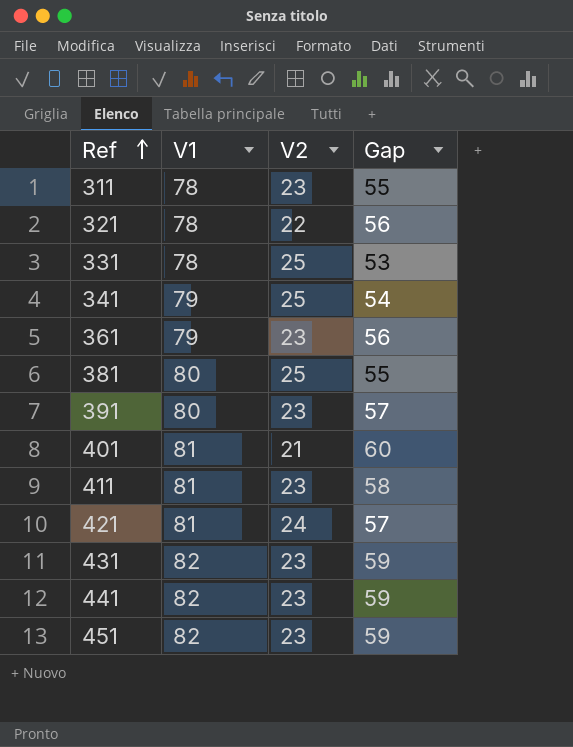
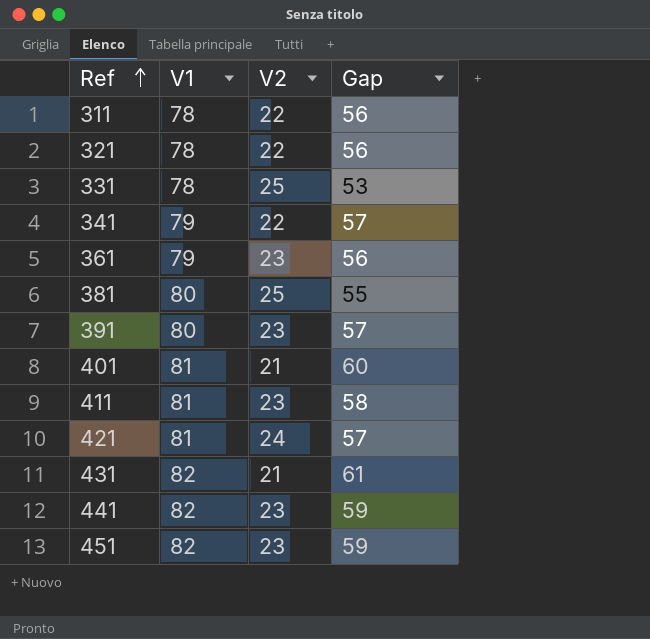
311 | V2: 23 -> 22
311 | Gap: 55 -> 56
341 | V2: 25 -> 22
341 | Gap: 54 -> 57
431 | V2: 23 -> 21
431 | Gap: 59 -> 61

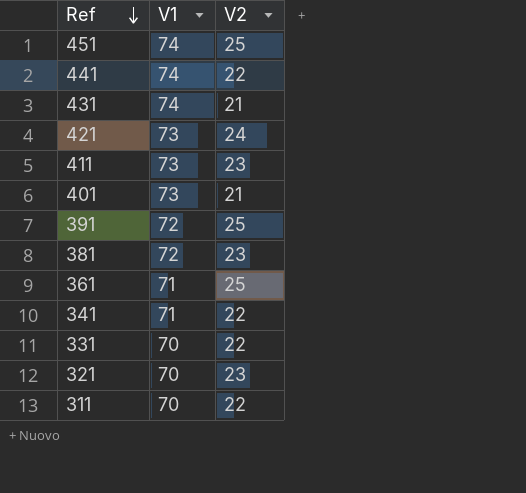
row order: Ref ascending -> Ref descending
column Gap | formula: [V1] - [V2] -> none
451 | V1: 82 -> 74
451 | V2: 23 -> 25
441 | V1: 82 -> 74
441 | V2: 23 -> 22
431 | V1: 82 -> 74
421 | V1: 81 -> 73
411 | V1: 81 -> 73
401 | V1: 81 -> 73
391 | V1: 80 -> 72
391 | V2: 23 -> 25
381 | V1: 80 -> 72
381 | V2: 25 -> 23
361 | V1: 79 -> 71
361 | V2: 23 -> 25
341 | V1: 79 -> 71
331 | V1: 78 -> 70
331 | V2: 25 -> 22
321 | V1: 78 -> 70
321 | V2: 22 -> 23
311 | V1: 78 -> 70

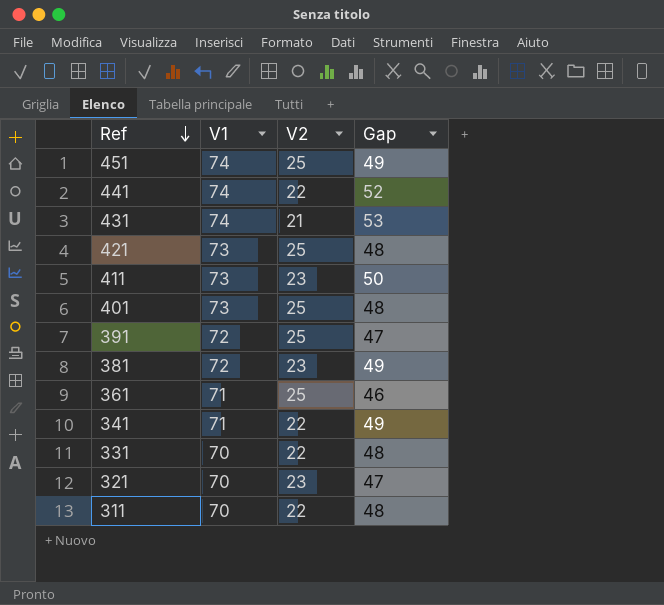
column Gap | formula: none -> [V1] - [V2]
421 | V2: 24 -> 25
401 | V2: 21 -> 25

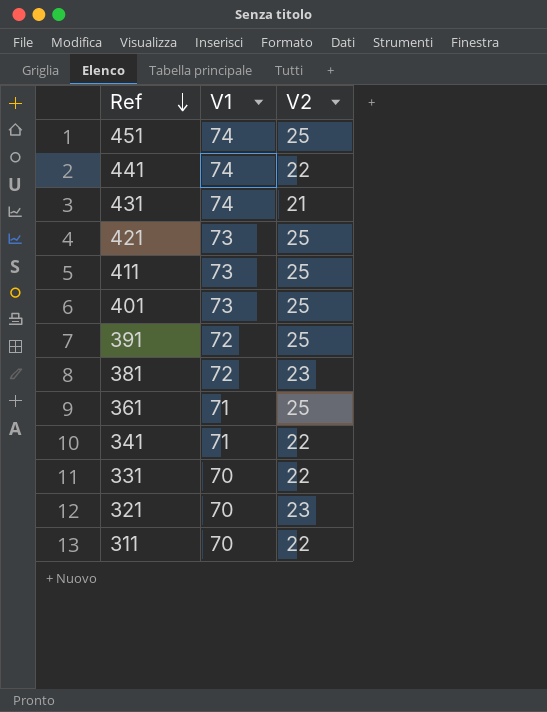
column Gap | formula: [V1] - [V2] -> none
411 | V2: 23 -> 25

